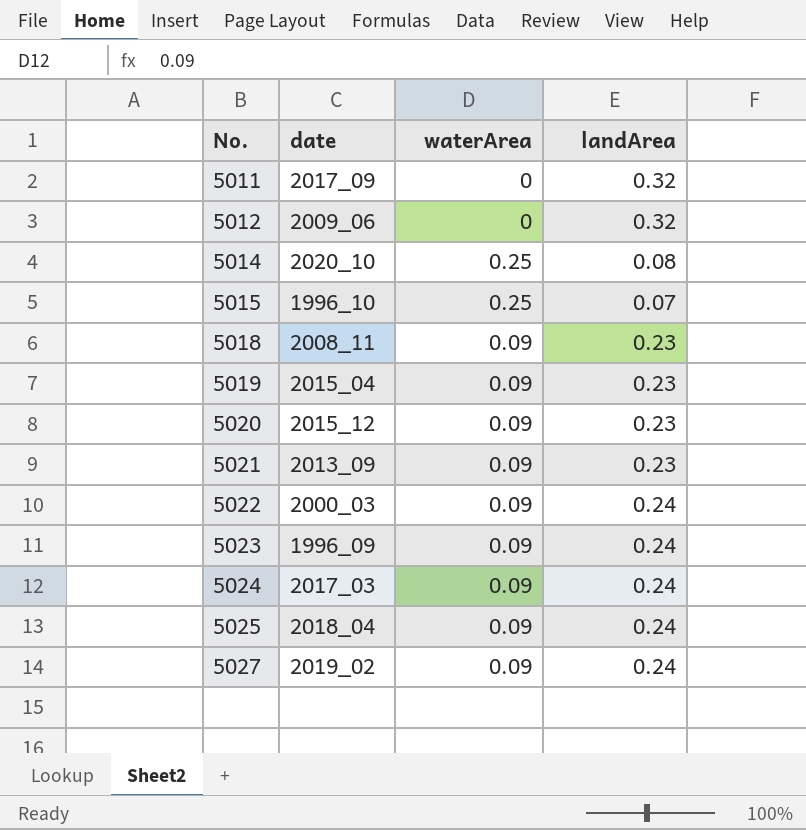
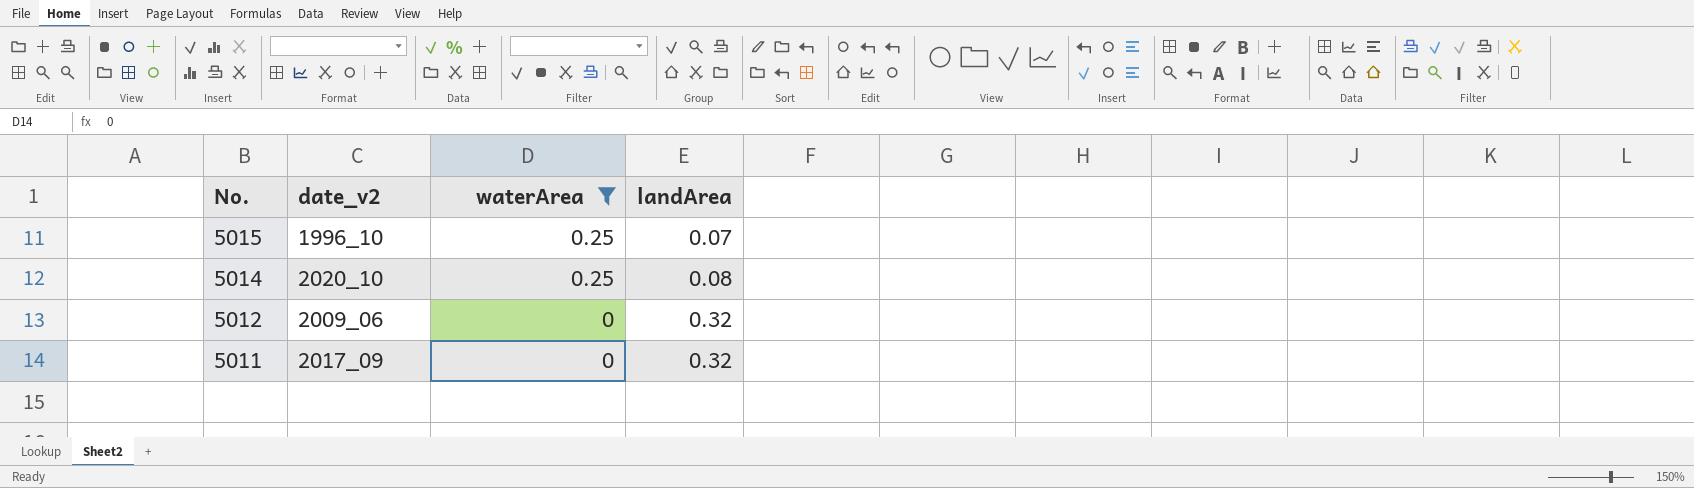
filter: none -> waterArea != 0.09
row order: No. ascending -> No. descending
column name: date -> date_v2

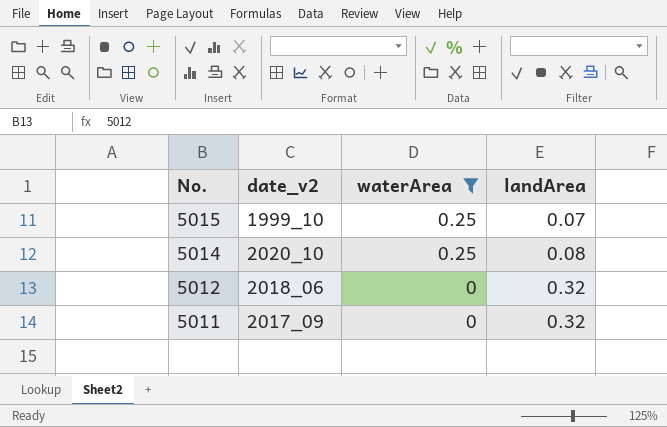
5015 | date_v2: 1996_10 -> 1999_10
5012 | date_v2: 2009_06 -> 2018_06

